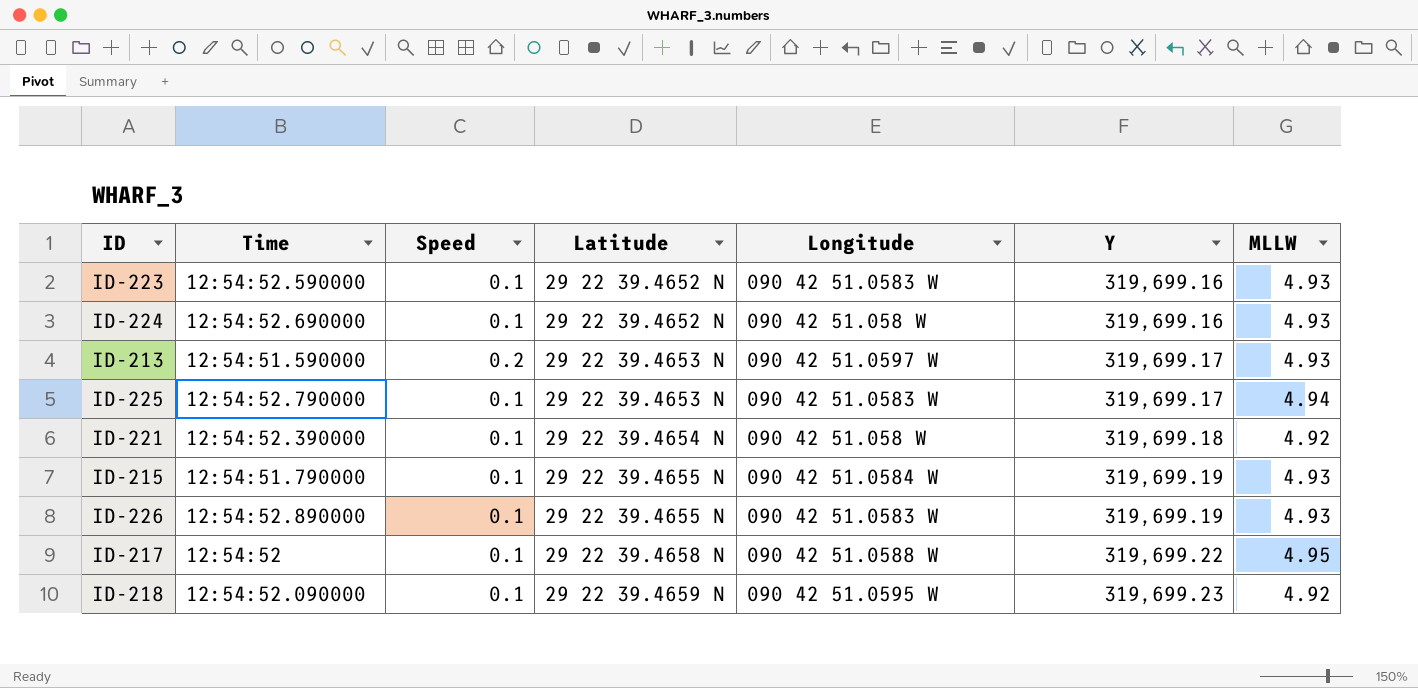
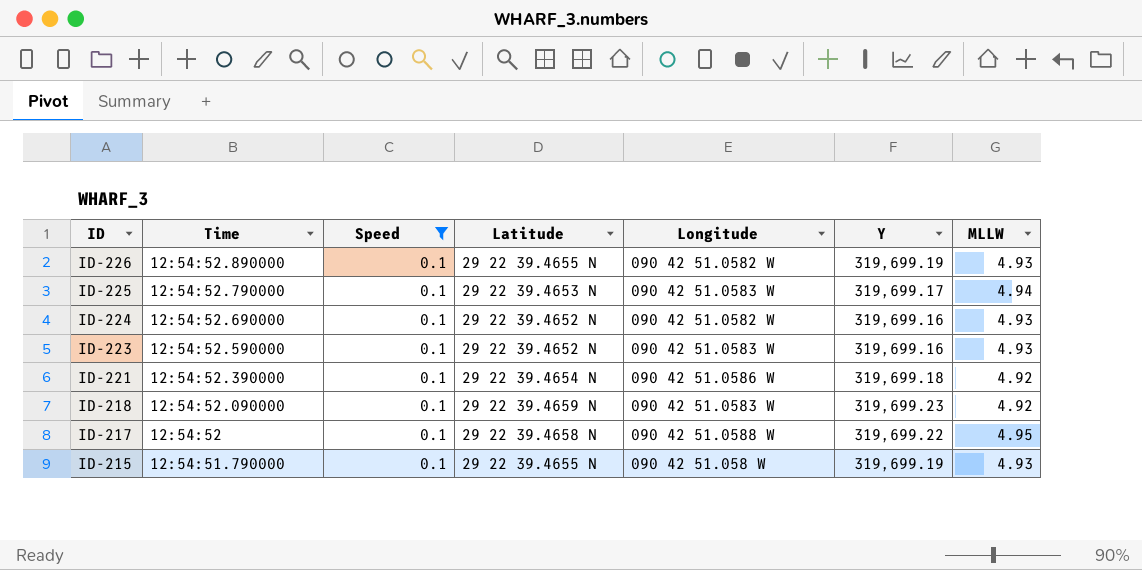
filter: none -> Speed = 0.1
row order: Latitude ascending -> ID descending
ID-226 | Longitude: 090 42 51.0583 W -> 090 42 51.0582 W
ID-224 | Longitude: 090 42 51.058 W -> 090 42 51.0582 W
ID-221 | Longitude: 090 42 51.058 W -> 090 42 51.0586 W
ID-218 | Longitude: 090 42 51.0595 W -> 090 42 51.0583 W
ID-215 | Longitude: 090 42 51.0584 W -> 090 42 51.058 W

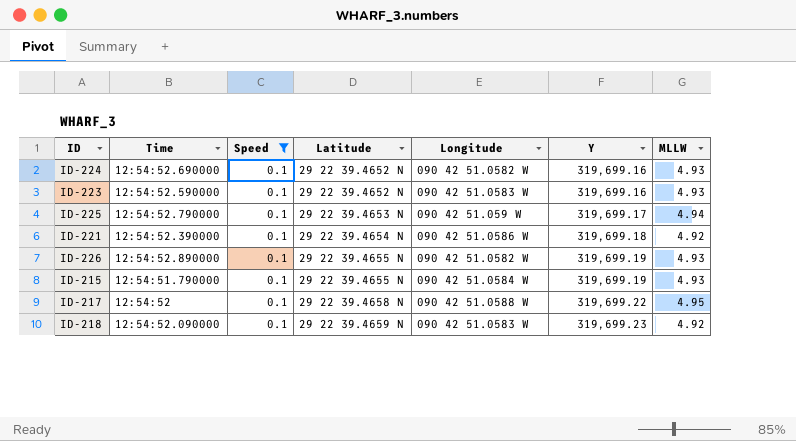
row order: ID descending -> Latitude ascending
ID-225 | Longitude: 090 42 51.0583 W -> 090 42 51.059 W
ID-215 | Longitude: 090 42 51.058 W -> 090 42 51.0584 W

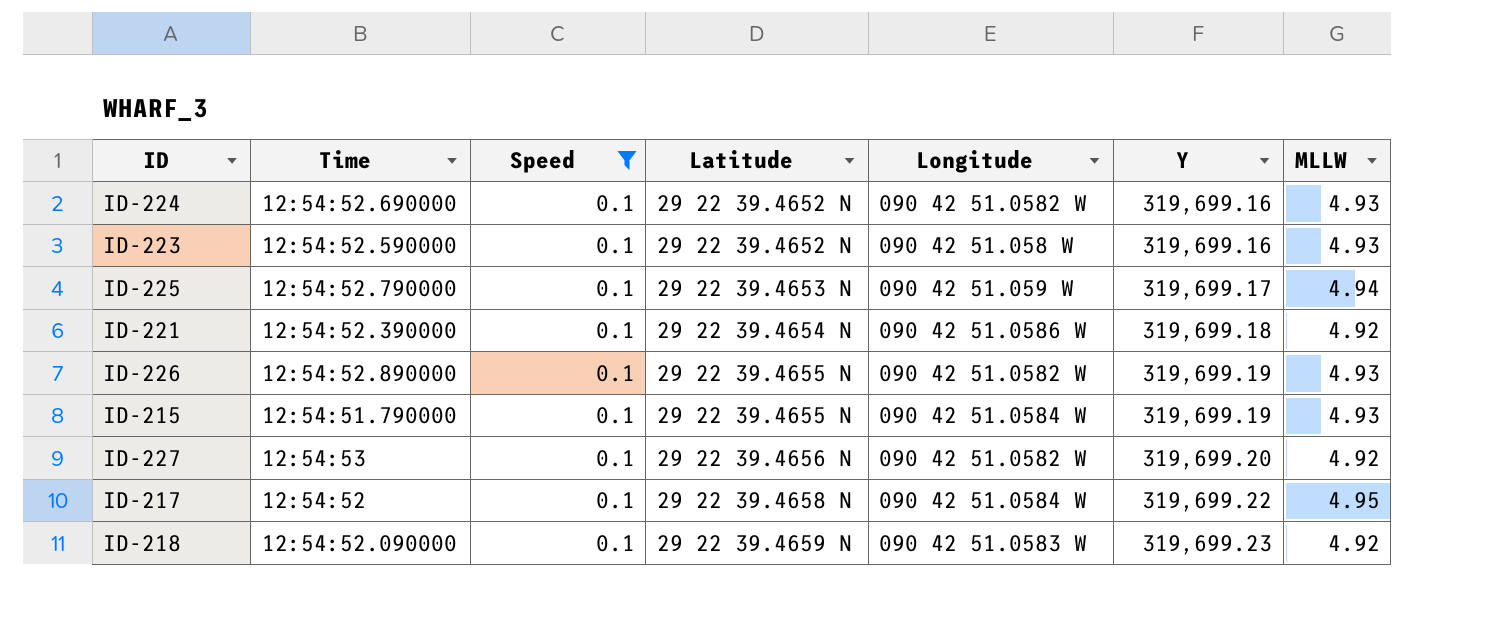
ID-223 | Longitude: 090 42 51.0583 W -> 090 42 51.058 W
row ID-227: none -> 12:54:53 | 0.1 | 29 22 39.4656 N | 090 42 51.0582 W | 319,699.20 | 4.92
ID-217 | Longitude: 090 42 51.0588 W -> 090 42 51.0584 W

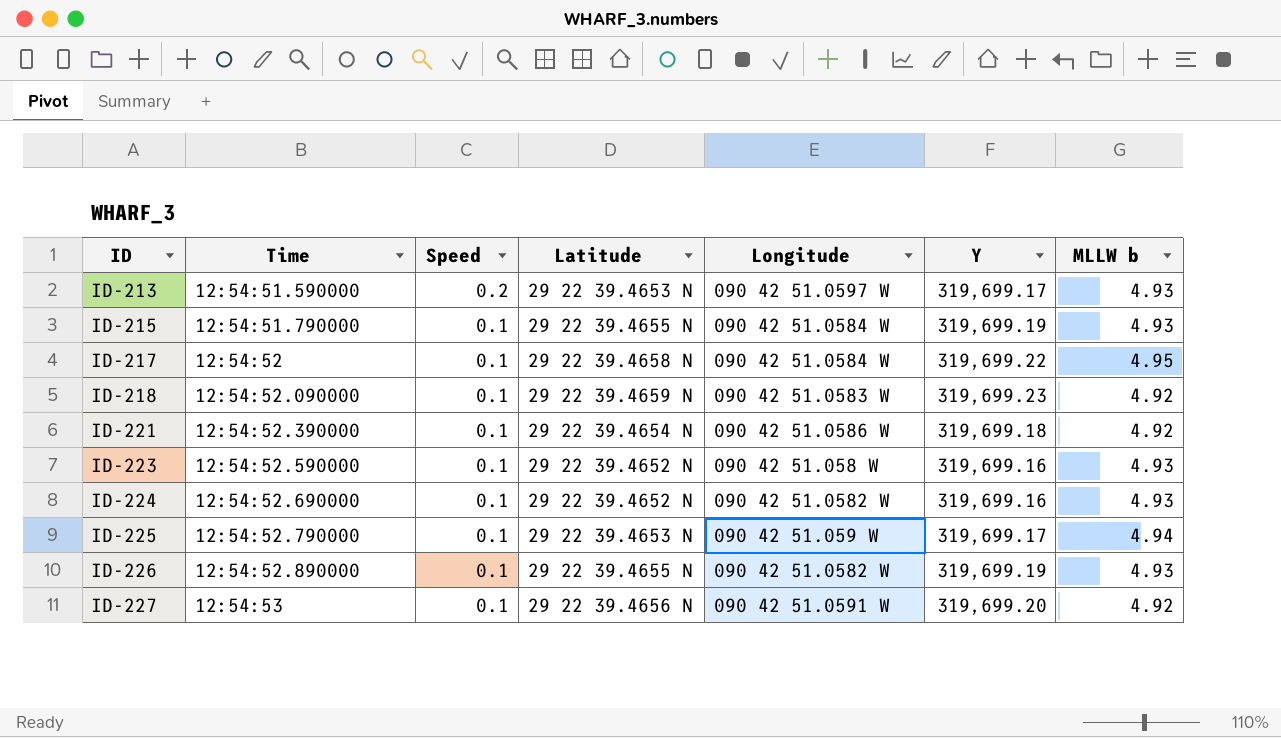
filter: Speed = 0.1 -> none
row order: Latitude ascending -> ID ascending
column name: MLLW -> MLLW b
ID-227 | Longitude: 090 42 51.0582 W -> 090 42 51.0591 W

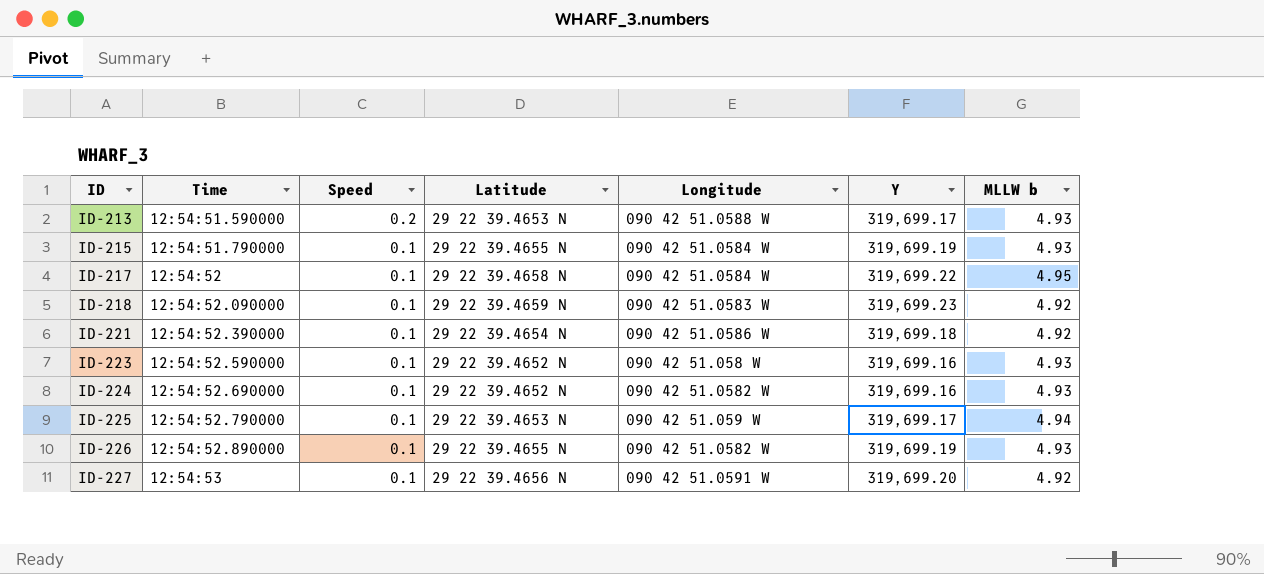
ID-213 | Longitude: 090 42 51.0597 W -> 090 42 51.0588 W

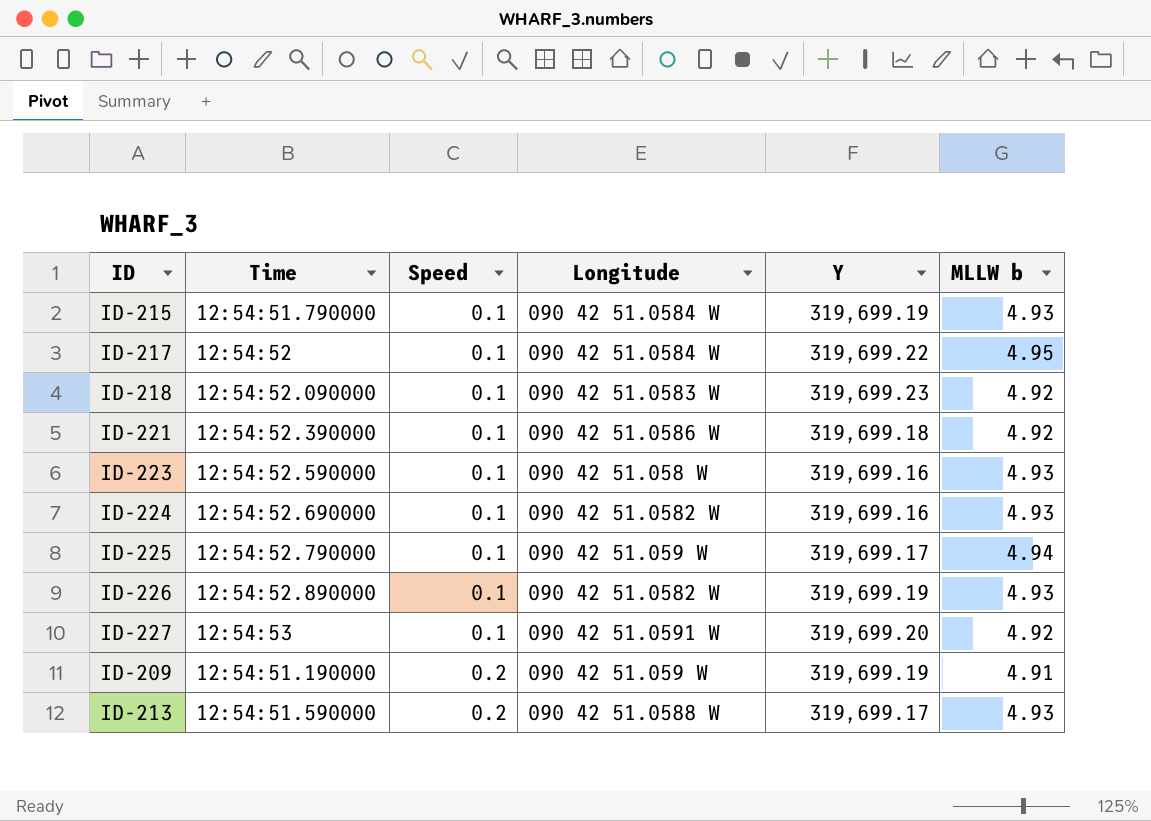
row order: ID ascending -> Speed ascending
column Latitude | position: 4 -> none
row ID-209: none -> 12:54:51.190000 | 0.2 | 090 42 51.059 W | 319,699.19 | 4.91

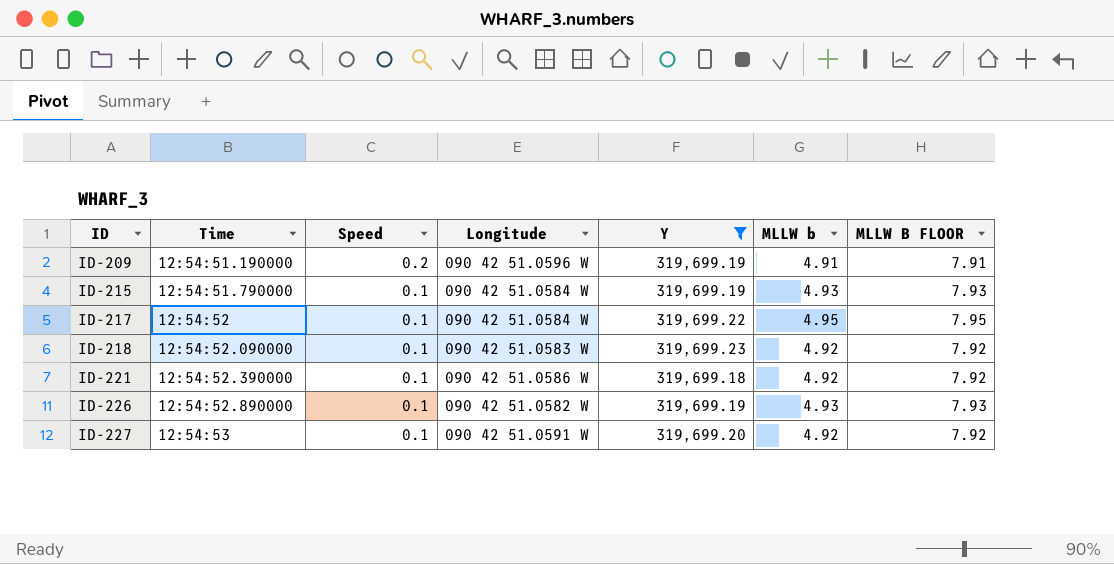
filter: none -> Y >= 319,699.18
row order: Speed ascending -> ID ascending
column MLLW B FLOOR | formula: none -> [MLLW b] + 3
ID-209 | Longitude: 090 42 51.059 W -> 090 42 51.0596 W

